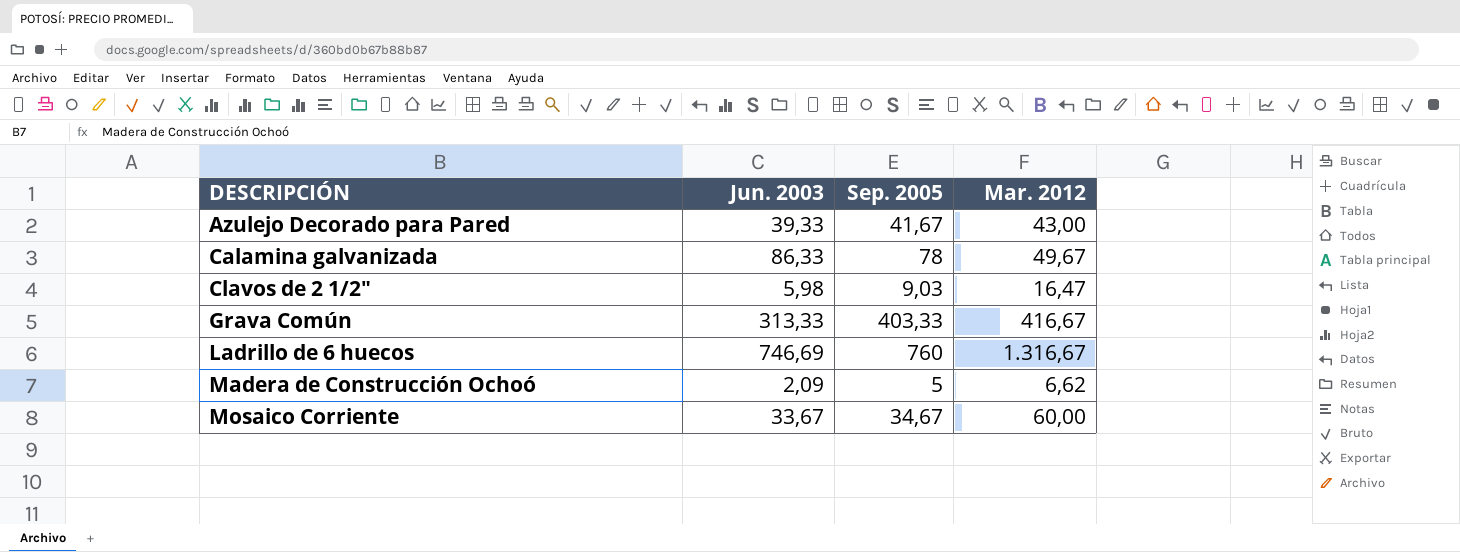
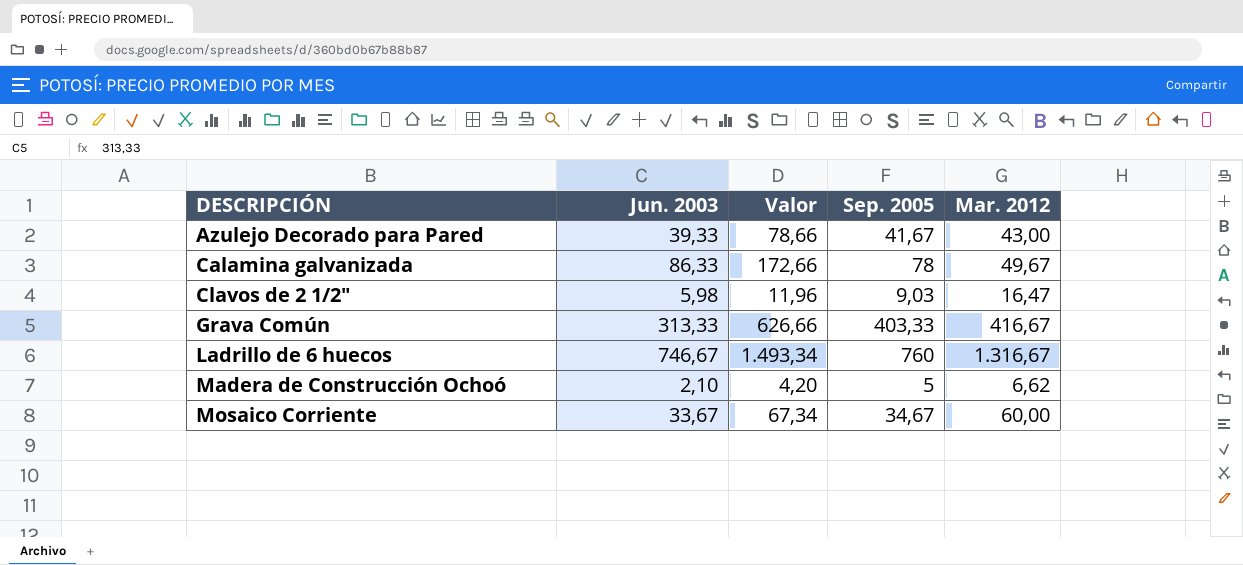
column Valor | formula: none -> [Jun. 2003] * 2
Ladrillo de 6 huecos | Jun. 2003: 746,69 -> 746,67
Madera de Construcción Ochoó | Jun. 2003: 2,09 -> 2,10

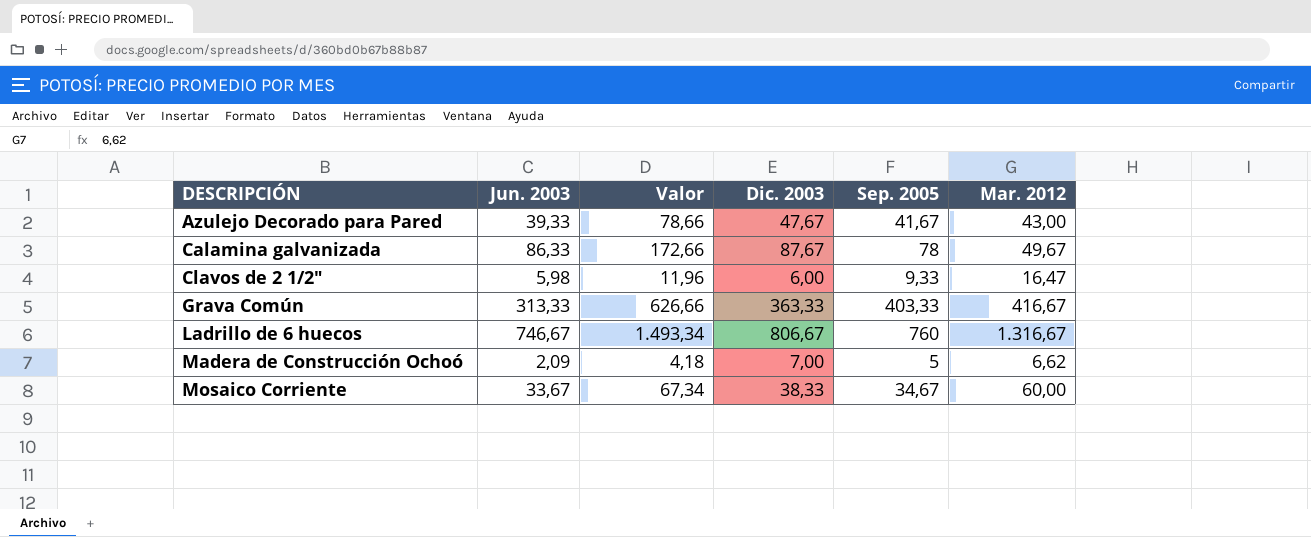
column Dic. 2003 | position: none -> 4
Clavos de 2 1/2" | Sep. 2005: 9,03 -> 9,33
Madera de Construcción Ochoó | Jun. 2003: 2,10 -> 2,09
Madera de Construcción Ochoó | Valor: 4,20 -> 4,18

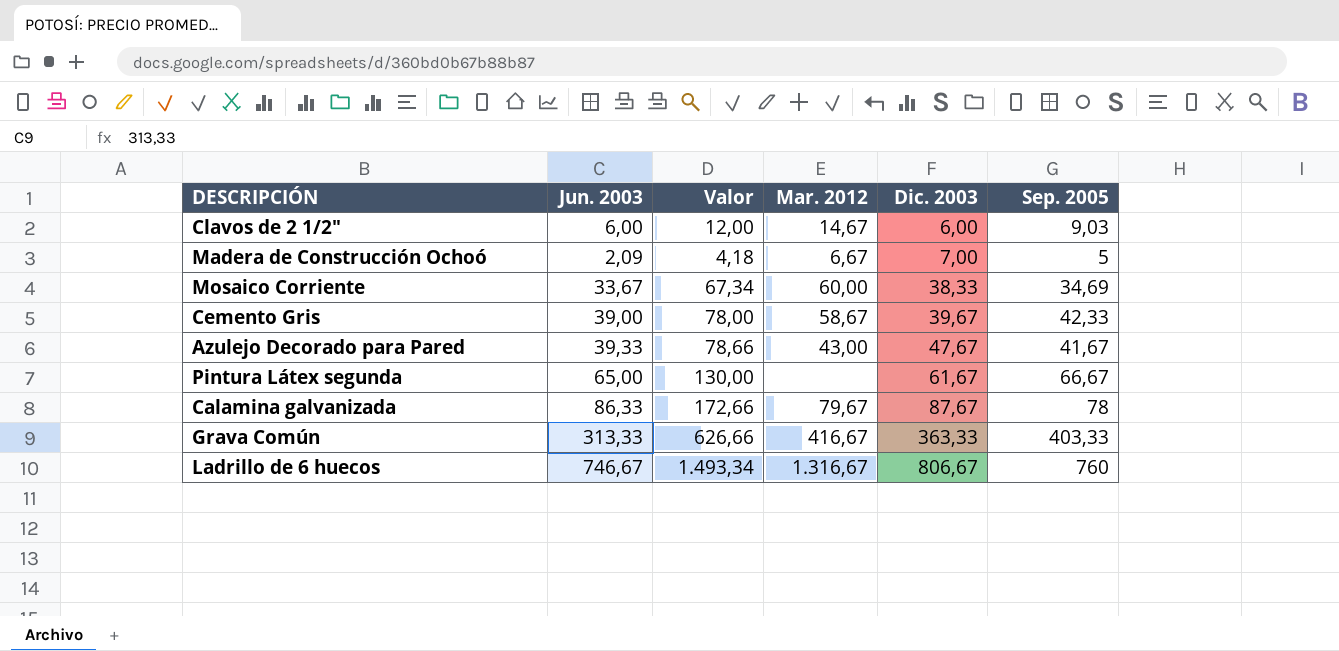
row order: DESCRIPCIÓN ascending -> Dic. 2003 ascending
column Mar. 2012 | position: 6 -> 4
Clavos de 2 1/2" | Jun. 2003: 5,98 -> 6,00
Clavos de 2 1/2" | Valor: 11,96 -> 12,00
Clavos de 2 1/2" | Mar. 2012: 16,47 -> 14,67
Clavos de 2 1/2" | Sep. 2005: 9,33 -> 9,03
Madera de Construcción Ochoó | Mar. 2012: 6,62 -> 6,67
Mosaico Corriente | Sep. 2005: 34,67 -> 34,69
row Cemento Gris: none -> 39,00 | 78,00 | 58,67 | 39,67 | 42,33
row Pintura Látex segunda: none -> 65,00 | 130,00 | none | 61,67 | 66,67
Calamina galvanizada | Mar. 2012: 49,67 -> 79,67

